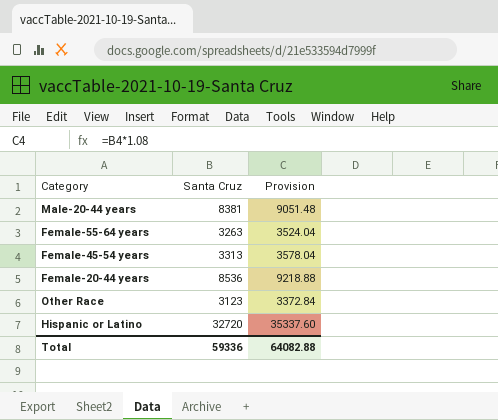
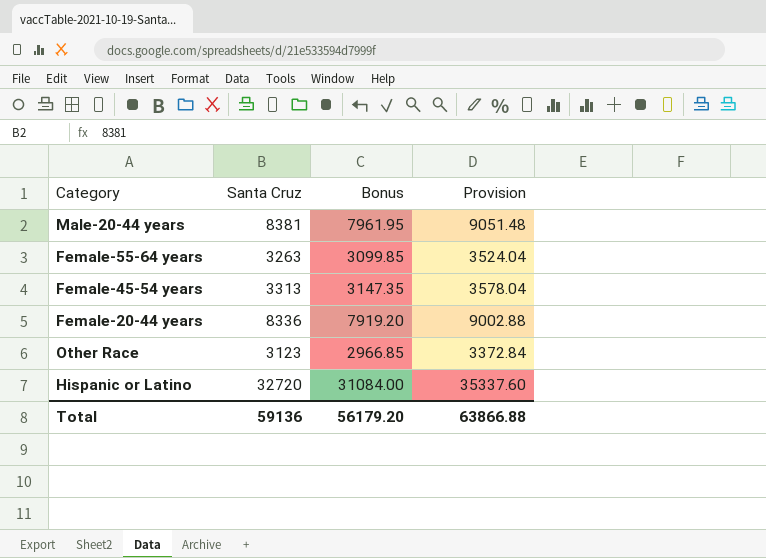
column Bonus | formula: none -> [Santa Cruz] * 0.95
Female-20-44 years | Santa Cruz: 8536 -> 8336
Female-20-44 years | Provision: 9218.88 -> 9002.88
Total | Santa Cruz: 59336 -> 59136
Total | Provision: 64082.88 -> 63866.88

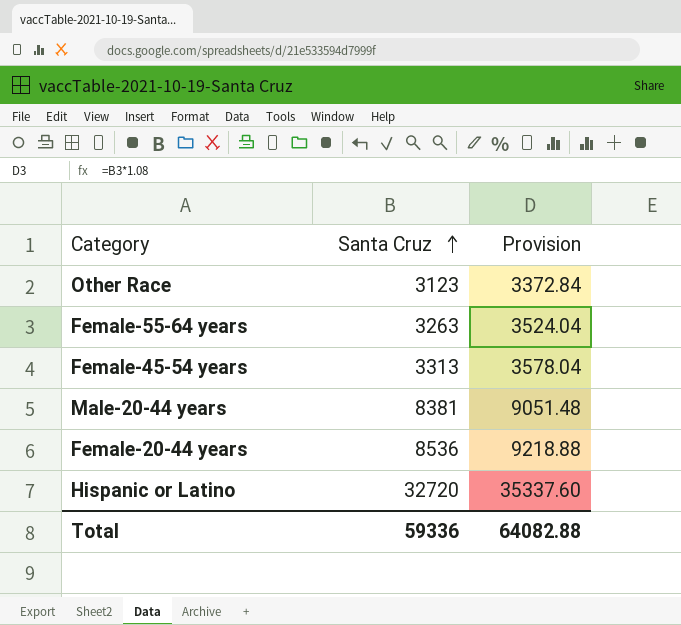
row order: none -> Santa Cruz ascending
column Bonus | formula: [Santa Cruz] * 0.95 -> none
Female-20-44 years | Santa Cruz: 8336 -> 8536
Female-20-44 years | Provision: 9002.88 -> 9218.88
Total | Santa Cruz: 59136 -> 59336
Total | Provision: 63866.88 -> 64082.88

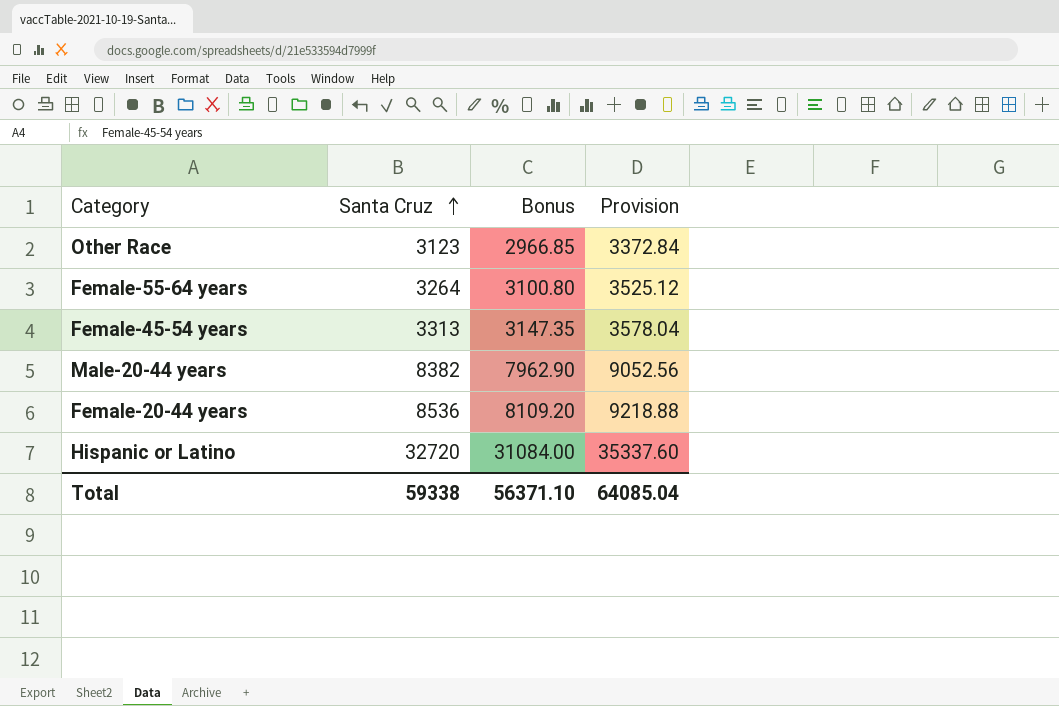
column Bonus | formula: none -> [Santa Cruz] * 0.95
Female-55-64 years | Santa Cruz: 3263 -> 3264
Female-55-64 years | Provision: 3524.04 -> 3525.12
Male-20-44 years | Santa Cruz: 8381 -> 8382
Male-20-44 years | Provision: 9051.48 -> 9052.56
Total | Santa Cruz: 59336 -> 59338
Total | Provision: 64082.88 -> 64085.04

